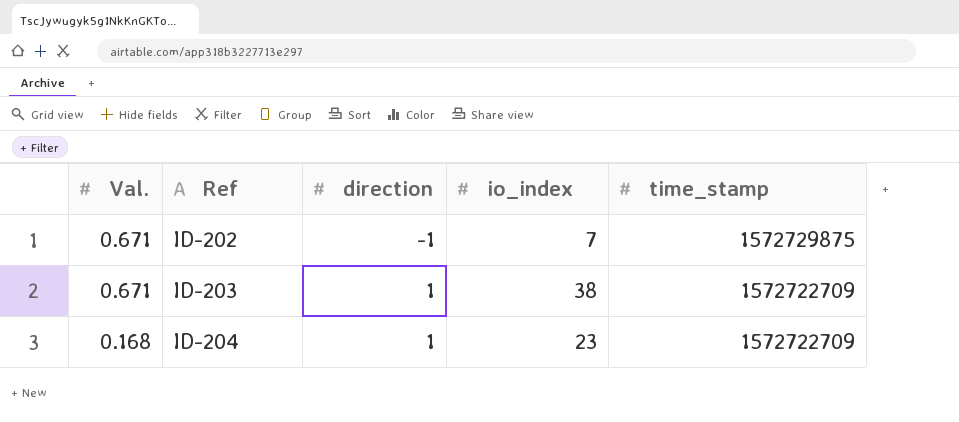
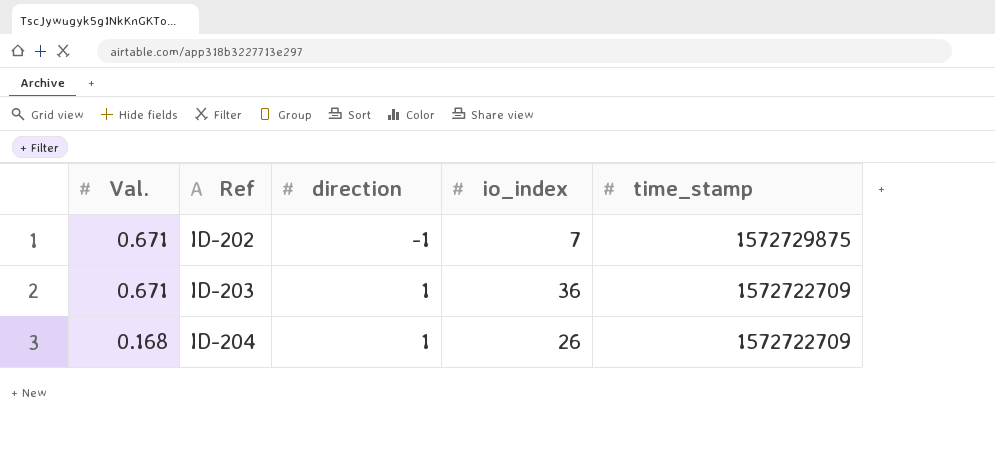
ID-203 | io_index: 38 -> 36
ID-204 | io_index: 23 -> 26

